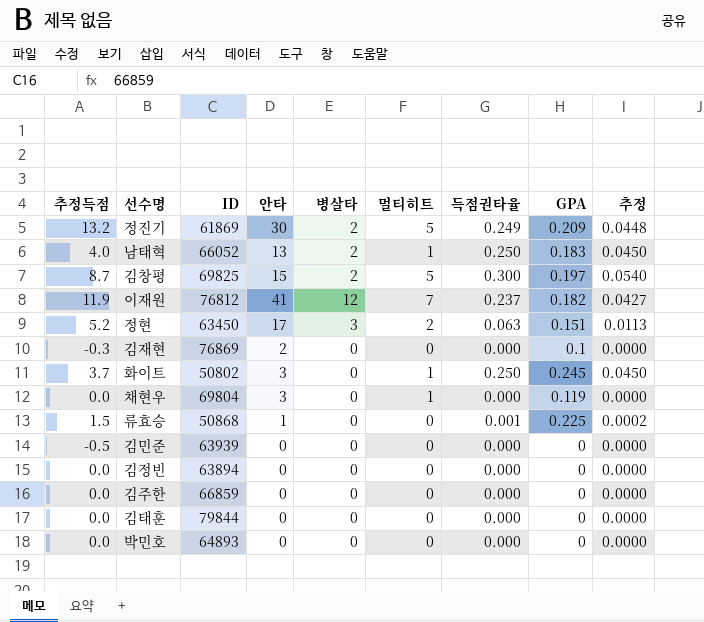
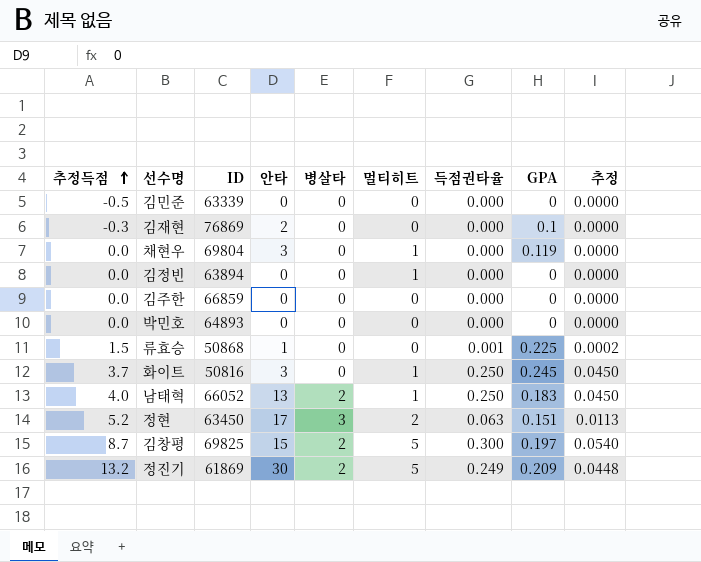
row order: none -> 추정득점 ascending
row 이재원: 11.9 | 76812 | 41 | 12 | 7 | 0.237 | 0.182 | 0.0427 -> none
row 김태훈: 0.0 | 79844 | 0 | 0 | 0 | 0.000 | 0 | 0.0000 -> none
김민준 | ID: 63939 -> 63339
김정빈 | 멀티히트: 0 -> 1
화이트 | ID: 50802 -> 50816

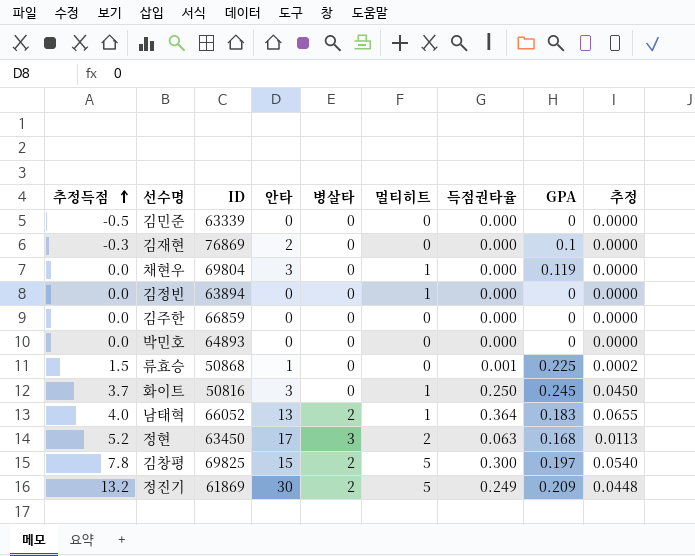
남태혁 | 득점권타율: 0.250 -> 0.364
남태혁 | 추정: 0.0450 -> 0.0655
정현 | GPA: 0.151 -> 0.168
김창평 | 추정득점: 8.7 -> 7.8

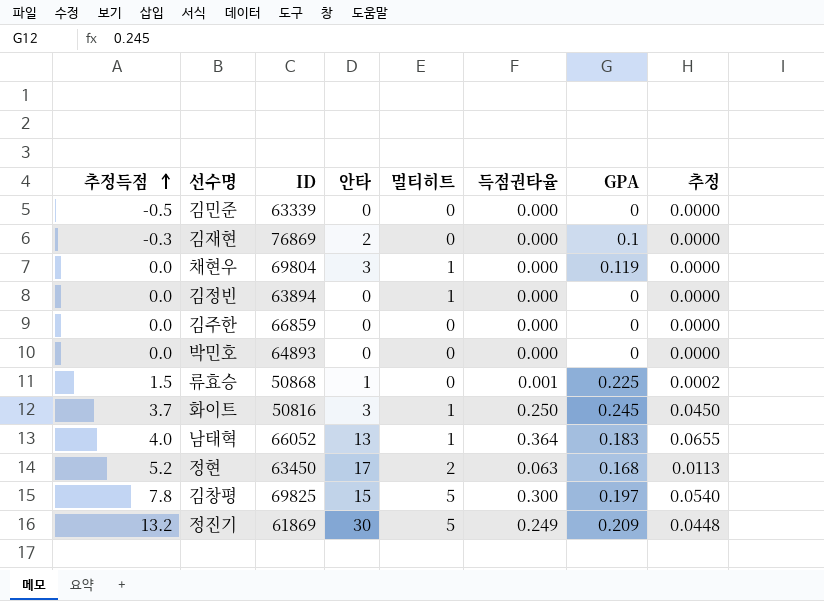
column 병살타 | position: 5 -> none

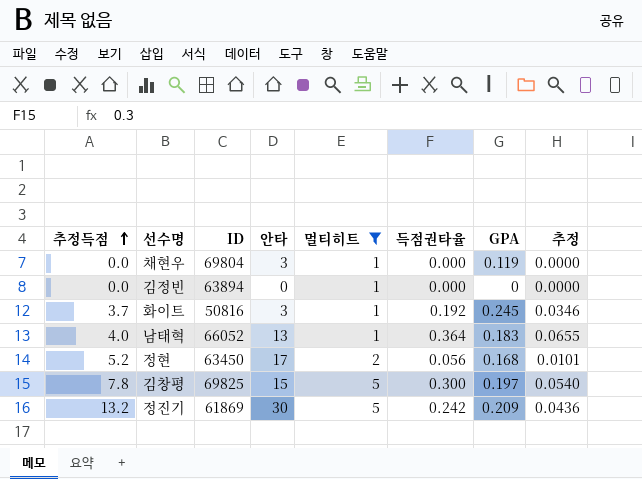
filter: none -> 멀티히트 != 0
화이트 | 득점권타율: 0.250 -> 0.192
화이트 | 추정: 0.0450 -> 0.0346
정현 | 득점권타율: 0.063 -> 0.056
정현 | 추정: 0.0113 -> 0.0101
정진기 | 득점권타율: 0.249 -> 0.242
정진기 | 추정: 0.0448 -> 0.0436

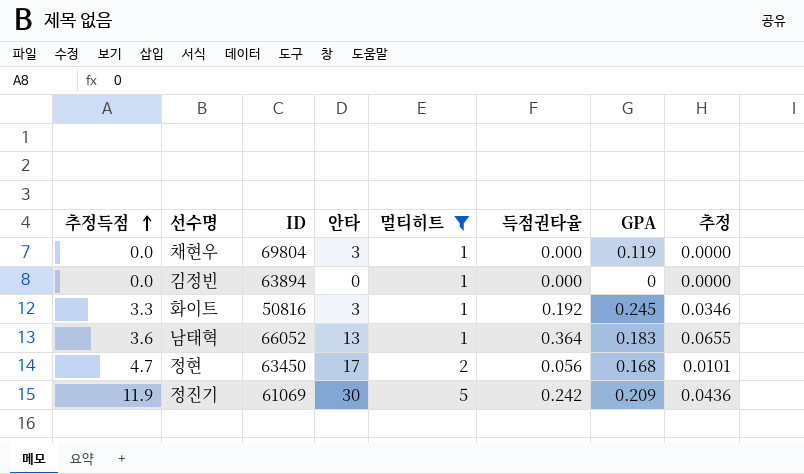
row 김창평: 7.8 | 69825 | 15 | 5 | 0.300 | 0.197 | 0.0540 -> none
화이트 | 추정득점: 3.7 -> 3.3
남태혁 | 추정득점: 4.0 -> 3.6
정현 | 추정득점: 5.2 -> 4.7
정진기 | 추정득점: 13.2 -> 11.9
정진기 | ID: 61869 -> 61069

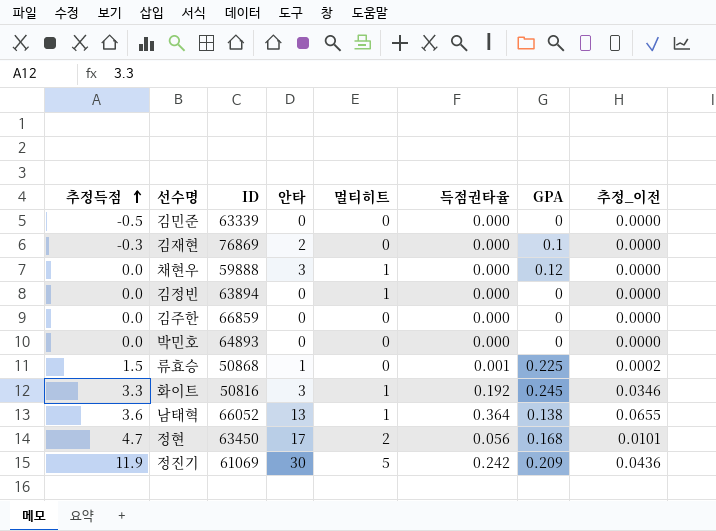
filter: 멀티히트 != 0 -> none
column name: 추정 -> 추정_이전
채현우 | ID: 69804 -> 59888
채현우 | GPA: 0.119 -> 0.12
남태혁 | GPA: 0.183 -> 0.138

